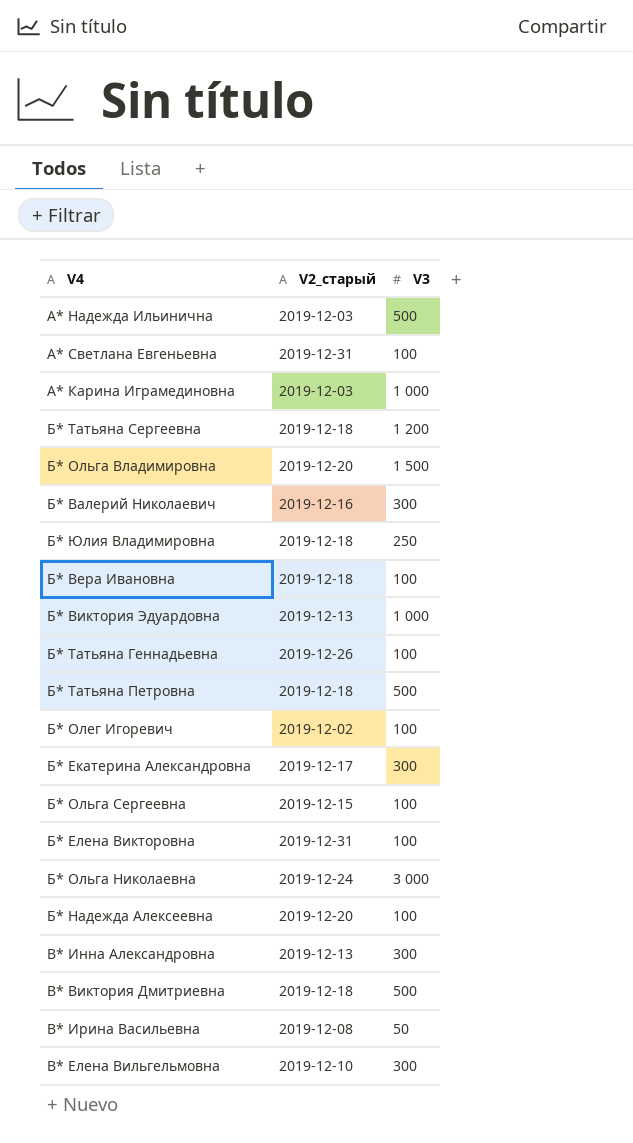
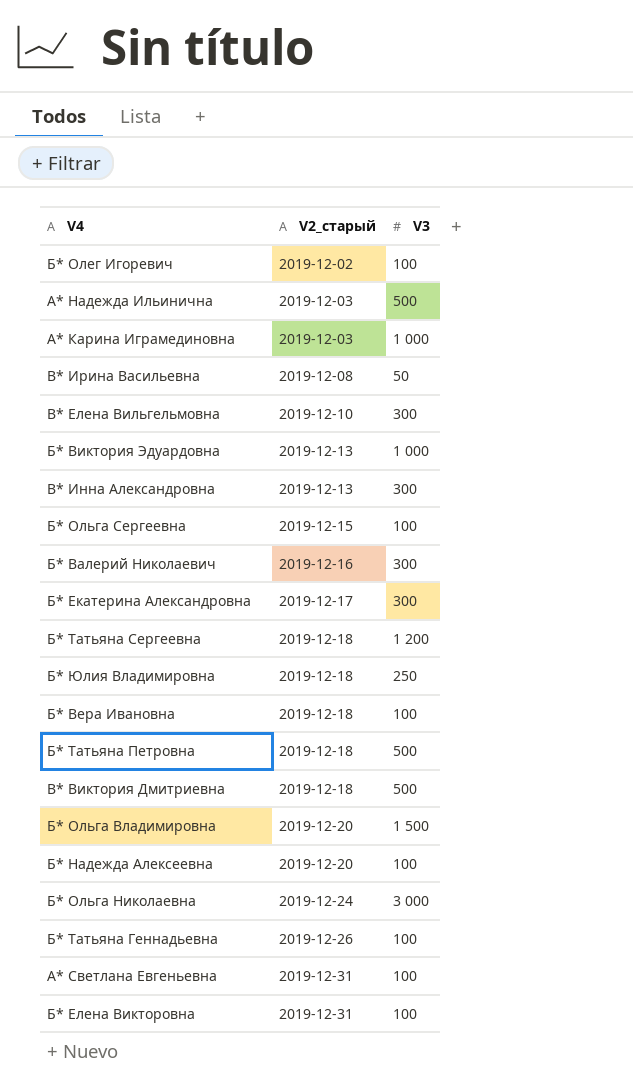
row order: none -> V2_старый ascending

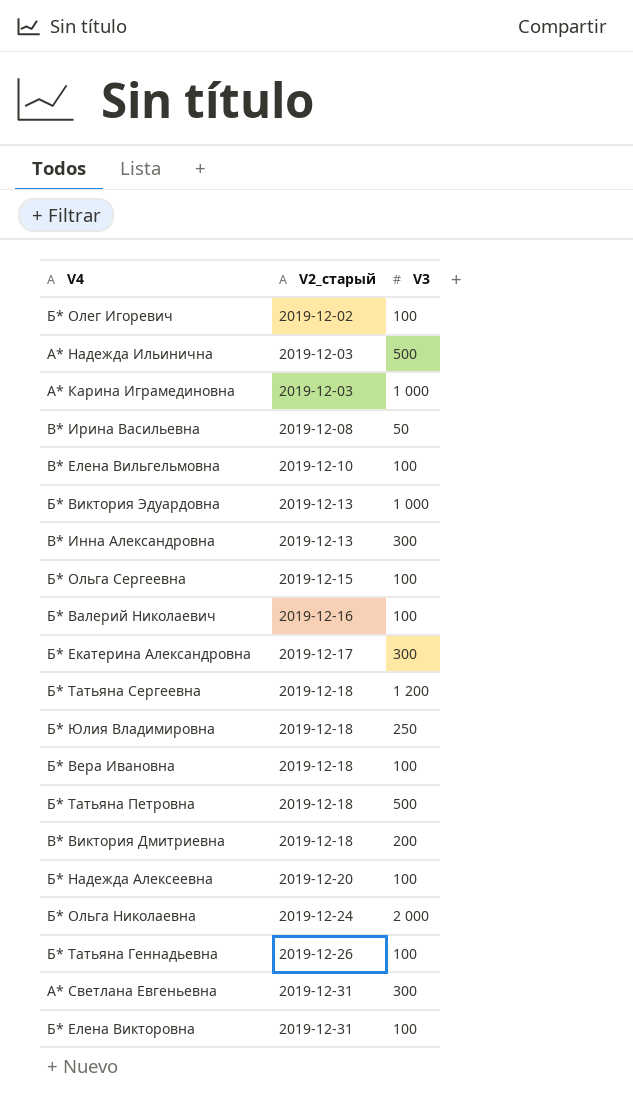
row Б* Ольга Владимировна: 2019-12-20 | 1 500 -> none
В* Елена Вильгельмовна | V3: 300 -> 100
Б* Валерий Николаевич | V3: 300 -> 100
В* Виктория Дмитриевна | V3: 500 -> 200
Б* Ольга Николаевна | V3: 3 000 -> 2 000
А* Светлана Евгеньевна | V3: 100 -> 300

